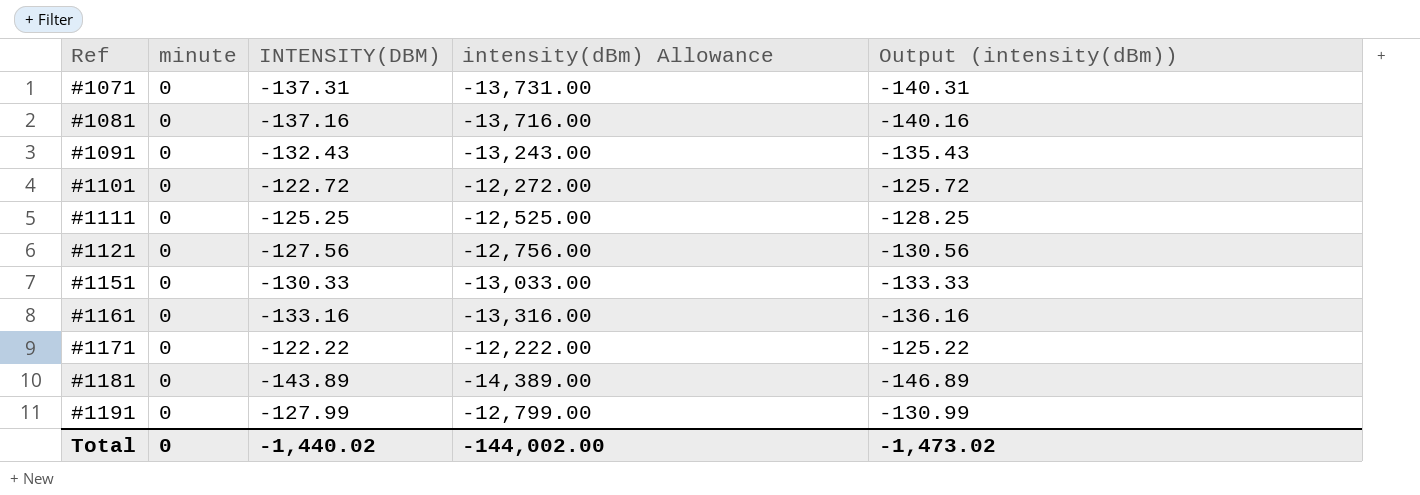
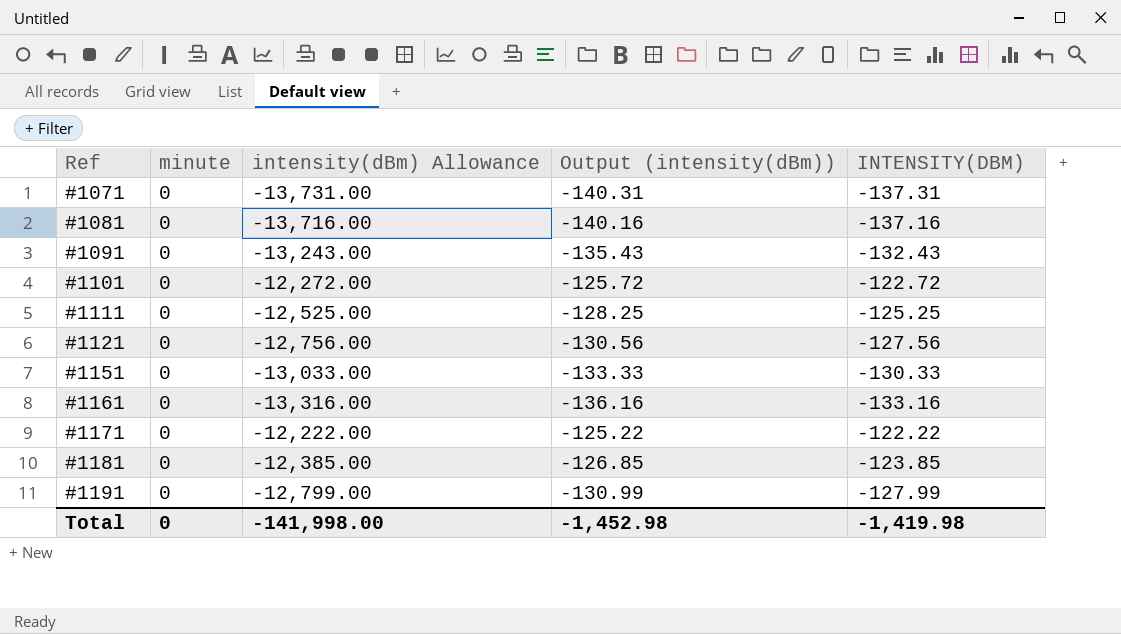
column INTENSITY(DBM) | position: 3 -> 5
#1181 | intensity(dBm) Allowance: -14,389.00 -> -12,385.00
#1181 | Output (intensity(dBm)): -146.89 -> -126.85
#1181 | INTENSITY(DBM): -143.89 -> -123.85
Total | intensity(dBm) Allowance: -144,002.00 -> -141,998.00
Total | Output (intensity(dBm)): -1,473.02 -> -1,452.98
Total | INTENSITY(DBM): -1,440.02 -> -1,419.98

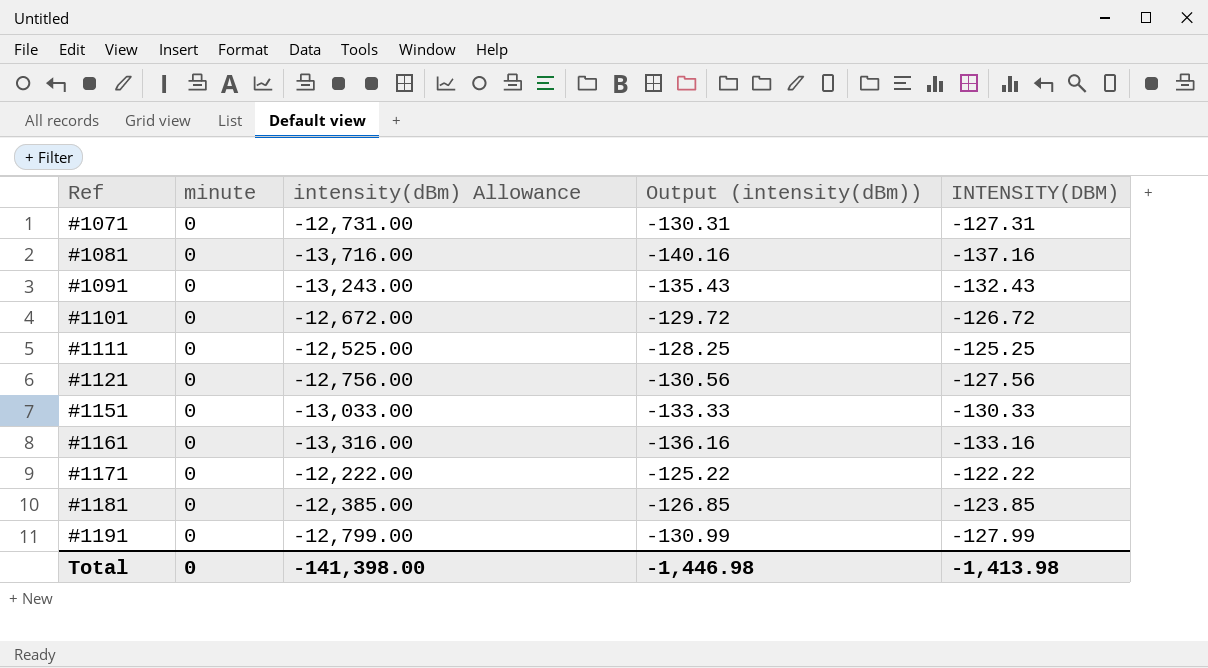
#1071 | intensity(dBm) Allowance: -13,731.00 -> -12,731.00
#1071 | Output (intensity(dBm)): -140.31 -> -130.31
#1071 | INTENSITY(DBM): -137.31 -> -127.31
#1101 | intensity(dBm) Allowance: -12,272.00 -> -12,672.00
#1101 | Output (intensity(dBm)): -125.72 -> -129.72
#1101 | INTENSITY(DBM): -122.72 -> -126.72
Total | intensity(dBm) Allowance: -141,998.00 -> -141,398.00
Total | Output (intensity(dBm)): -1,452.98 -> -1,446.98
Total | INTENSITY(DBM): -1,419.98 -> -1,413.98

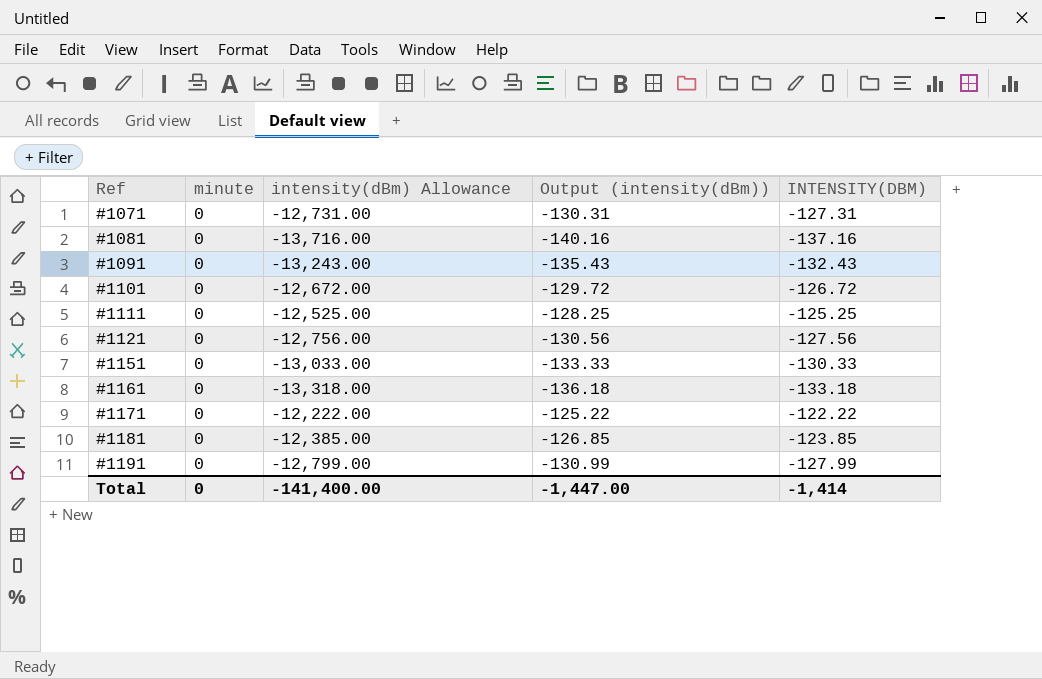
#1161 | intensity(dBm) Allowance: -13,316.00 -> -13,318.00
#1161 | Output (intensity(dBm)): -136.16 -> -136.18
#1161 | INTENSITY(DBM): -133.16 -> -133.18
Total | intensity(dBm) Allowance: -141,398.00 -> -141,400.00
Total | Output (intensity(dBm)): -1,446.98 -> -1,447.00
Total | INTENSITY(DBM): -1,413.98 -> -1,414

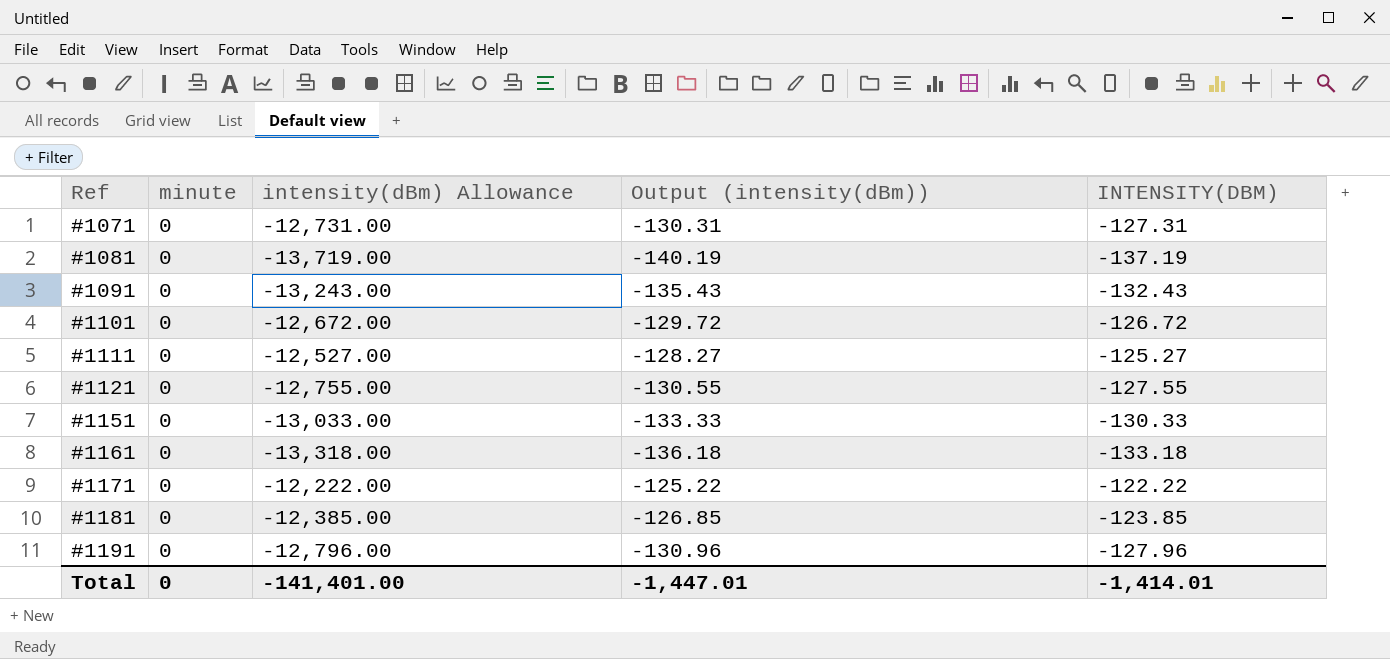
#1081 | intensity(dBm) Allowance: -13,716.00 -> -13,719.00
#1081 | Output (intensity(dBm)): -140.16 -> -140.19
#1081 | INTENSITY(DBM): -137.16 -> -137.19
#1111 | intensity(dBm) Allowance: -12,525.00 -> -12,527.00
#1111 | Output (intensity(dBm)): -128.25 -> -128.27
#1111 | INTENSITY(DBM): -125.25 -> -125.27
#1121 | intensity(dBm) Allowance: -12,756.00 -> -12,755.00
#1121 | Output (intensity(dBm)): -130.56 -> -130.55
#1121 | INTENSITY(DBM): -127.56 -> -127.55
#1191 | intensity(dBm) Allowance: -12,799.00 -> -12,796.00
#1191 | Output (intensity(dBm)): -130.99 -> -130.96
#1191 | INTENSITY(DBM): -127.99 -> -127.96
Total | intensity(dBm) Allowance: -141,400.00 -> -141,401.00
Total | Output (intensity(dBm)): -1,447.00 -> -1,447.01
Total | INTENSITY(DBM): -1,414 -> -1,414.01

